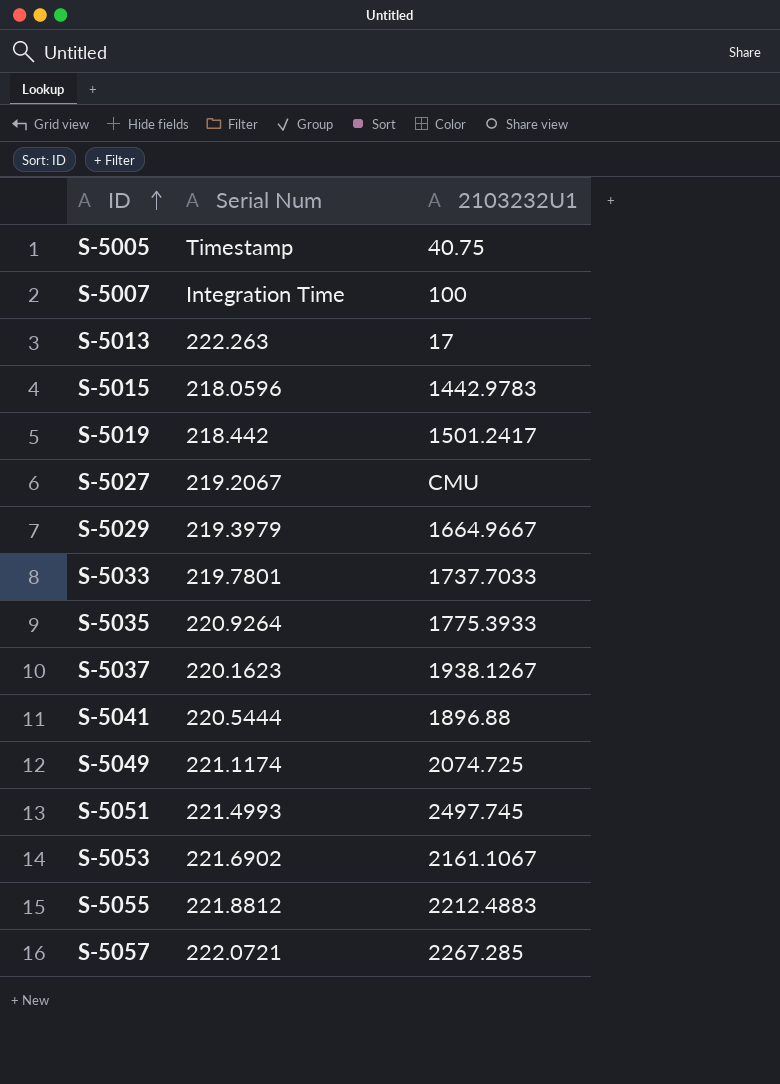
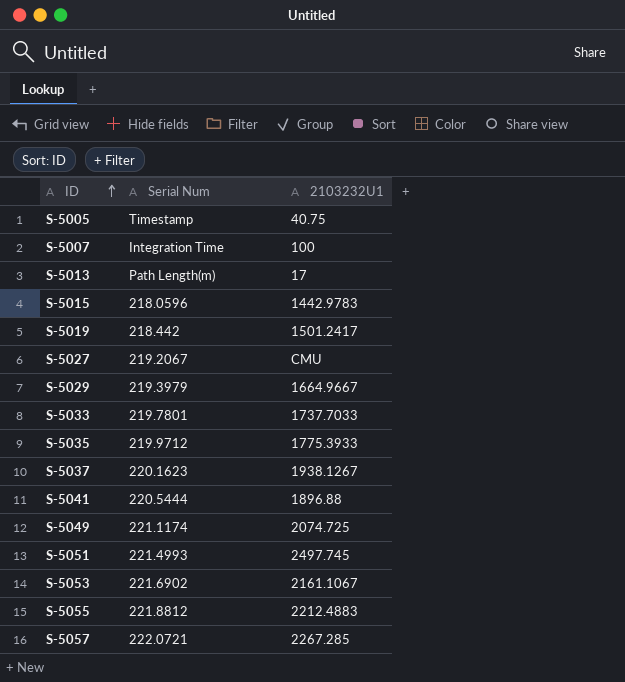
S-5013 | Serial Num: 222.263 -> Path Length(m)
S-5035 | Serial Num: 220.9264 -> 219.9712

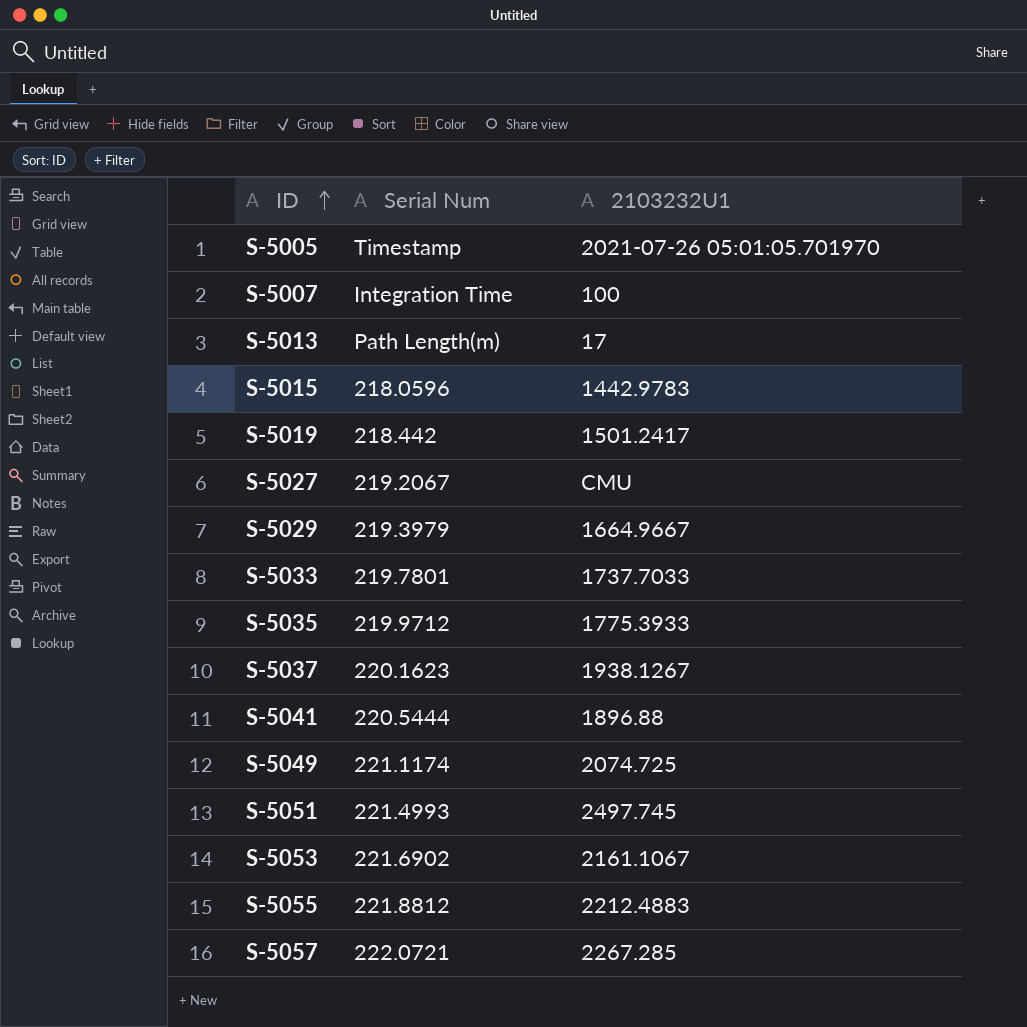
S-5005 | 2103232U1: 40.75 -> 2021-07-26 05:01:05.701970

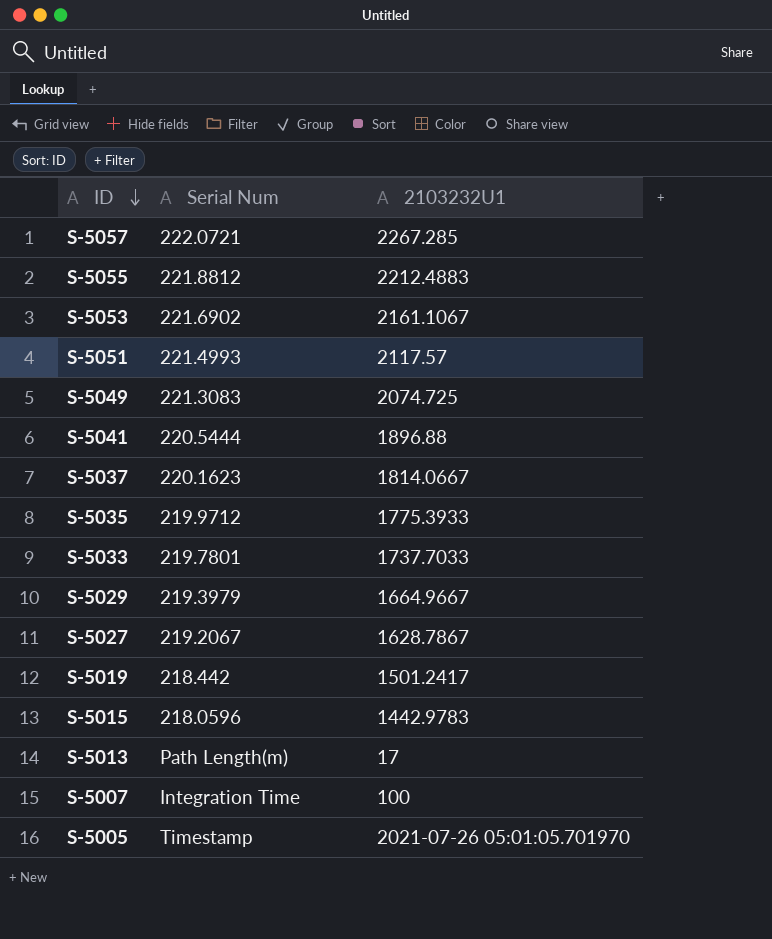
row order: ID ascending -> ID descending
S-5051 | 2103232U1: 2497.745 -> 2117.57
S-5049 | Serial Num: 221.1174 -> 221.3083
S-5037 | 2103232U1: 1938.1267 -> 1814.0667
S-5027 | 2103232U1: CMU -> 1628.7867

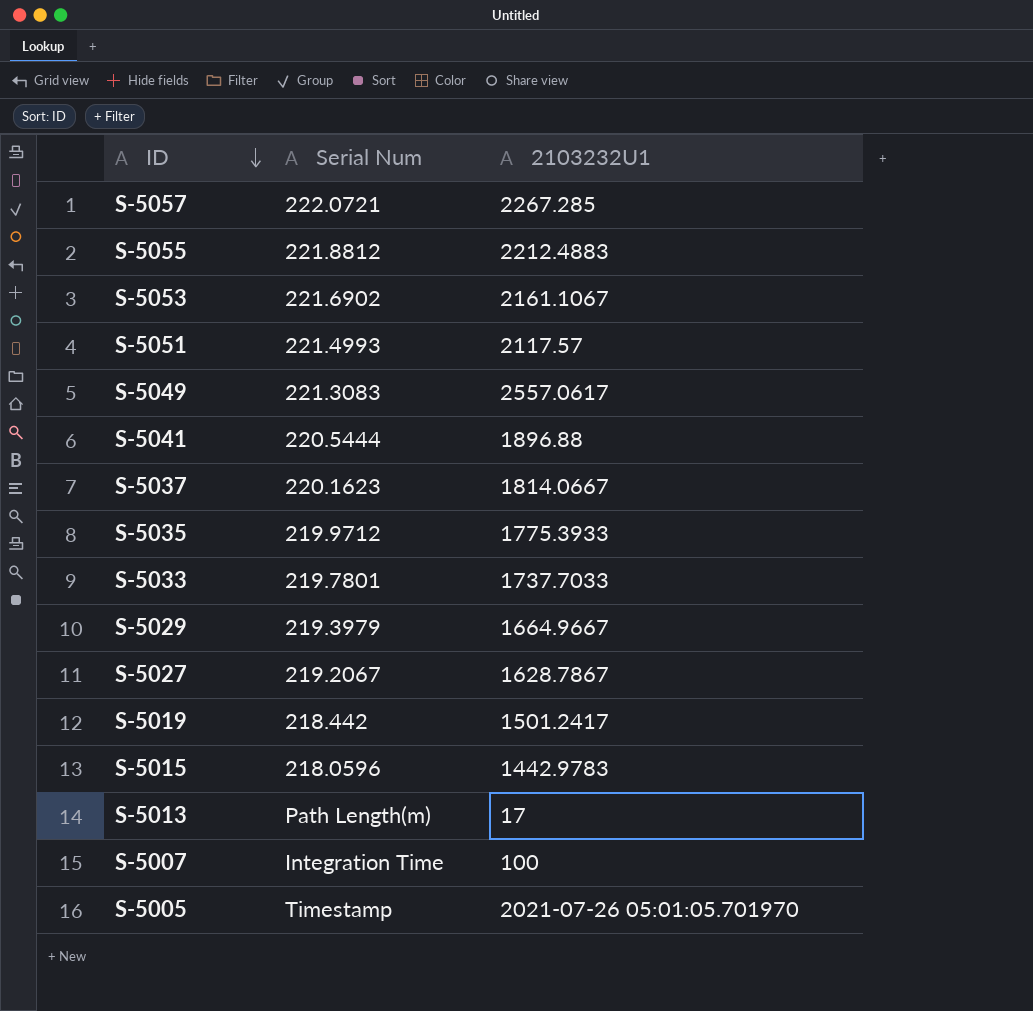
S-5049 | 2103232U1: 2074.725 -> 2557.0617

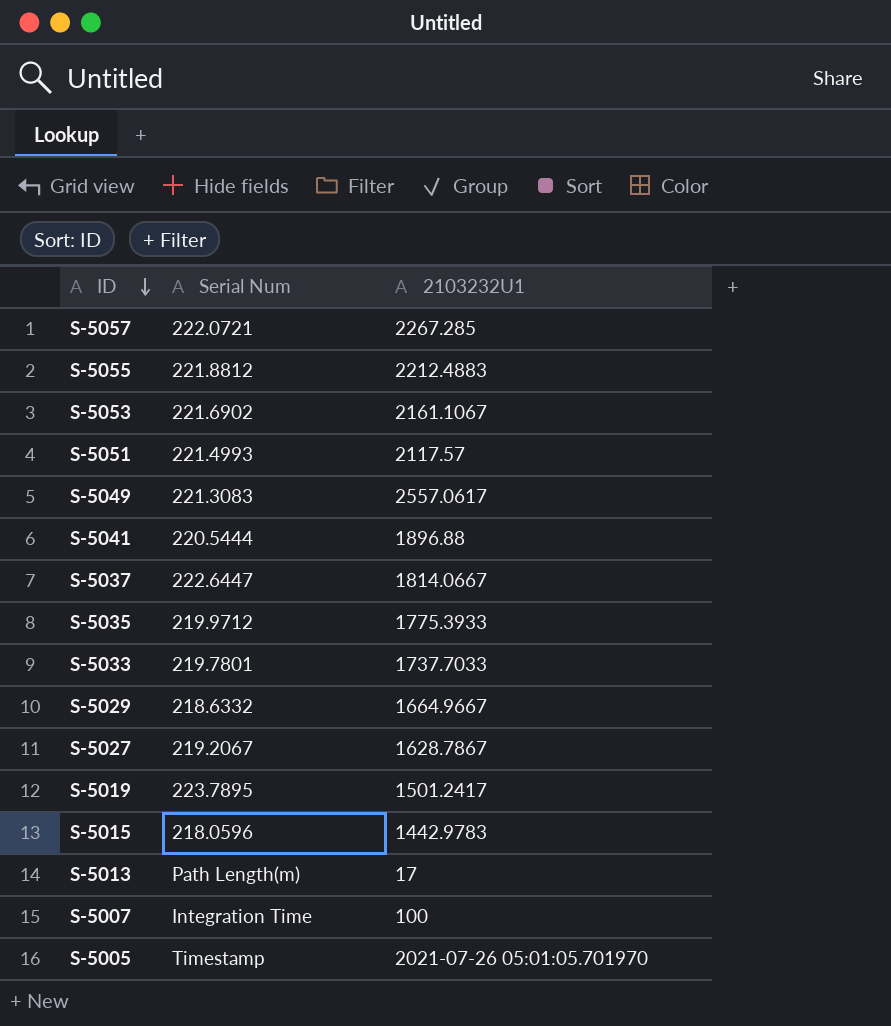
S-5037 | Serial Num: 220.1623 -> 222.6447
S-5029 | Serial Num: 219.3979 -> 218.6332
S-5019 | Serial Num: 218.442 -> 223.7895

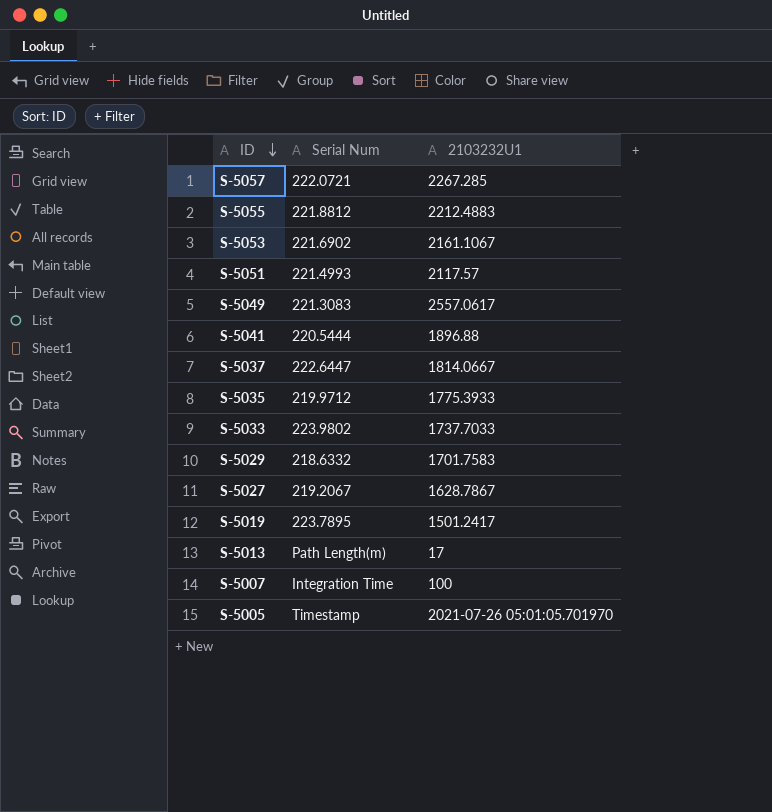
row S-5015: 218.0596 | 1442.9783 -> none
S-5033 | Serial Num: 219.7801 -> 223.9802
S-5029 | 2103232U1: 1664.9667 -> 1701.7583

